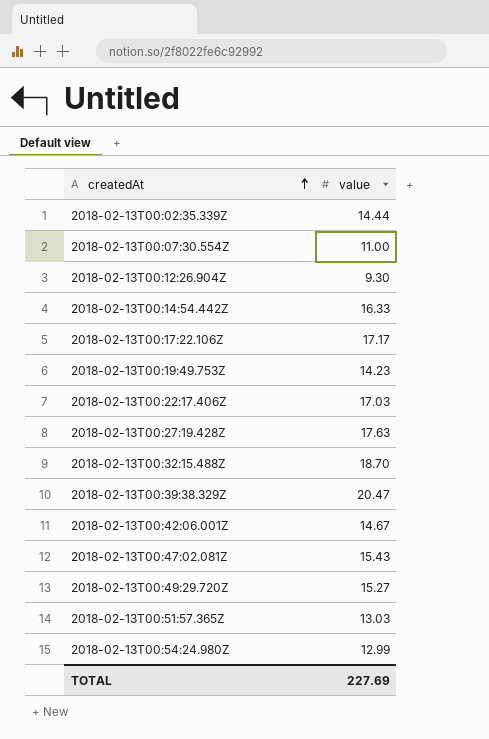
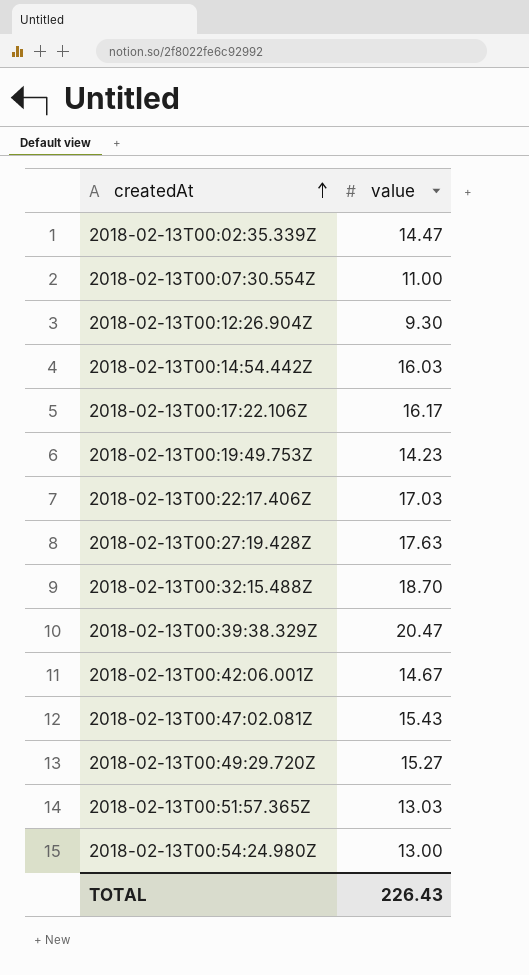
2018-02-13T00:02:35.339Z | value: 14.44 -> 14.47
2018-02-13T00:14:54.442Z | value: 16.33 -> 16.03
2018-02-13T00:17:22.106Z | value: 17.17 -> 16.17
2018-02-13T00:54:24.980Z | value: 12.99 -> 13.00
TOTAL | value: 227.69 -> 226.43

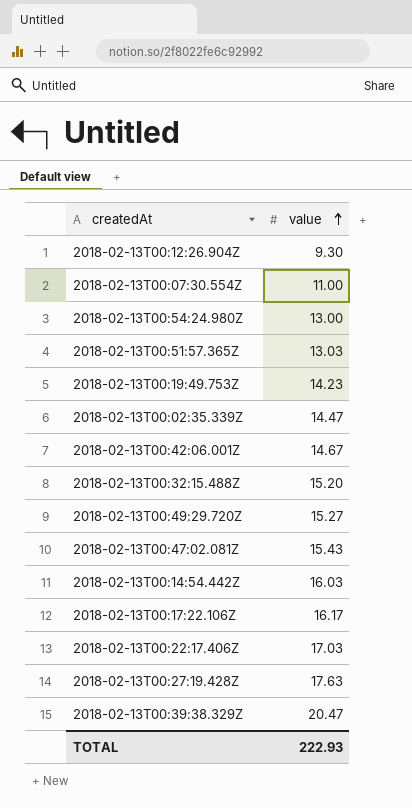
row order: createdAt ascending -> value ascending
2018-02-13T00:32:15.488Z | value: 18.70 -> 15.20
TOTAL | value: 226.43 -> 222.93

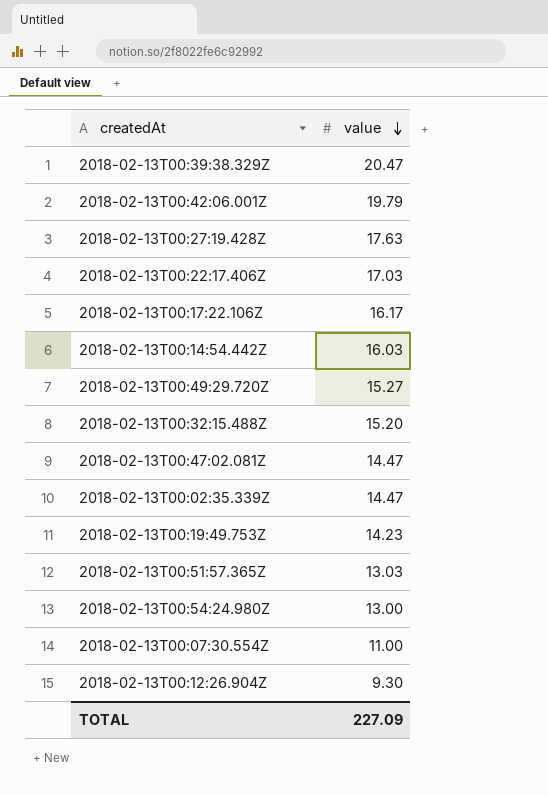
row order: value ascending -> value descending
2018-02-13T00:42:06.001Z | value: 14.67 -> 19.79
2018-02-13T00:47:02.081Z | value: 15.43 -> 14.47
TOTAL | value: 222.93 -> 227.09

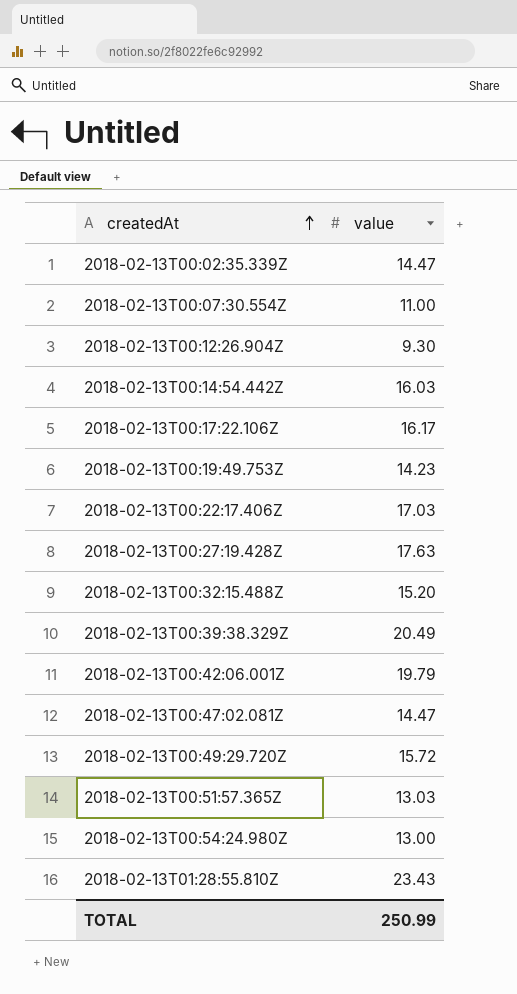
row order: value descending -> createdAt ascending
2018-02-13T00:39:38.329Z | value: 20.47 -> 20.49
2018-02-13T00:49:29.720Z | value: 15.27 -> 15.72
row 2018-02-13T01:28:55.810Z: none -> 23.43
TOTAL | value: 227.09 -> 250.99

